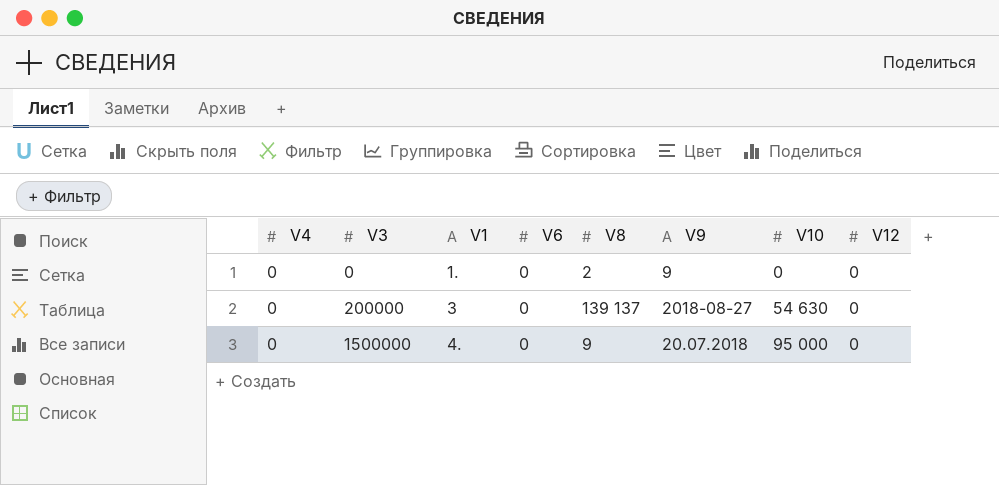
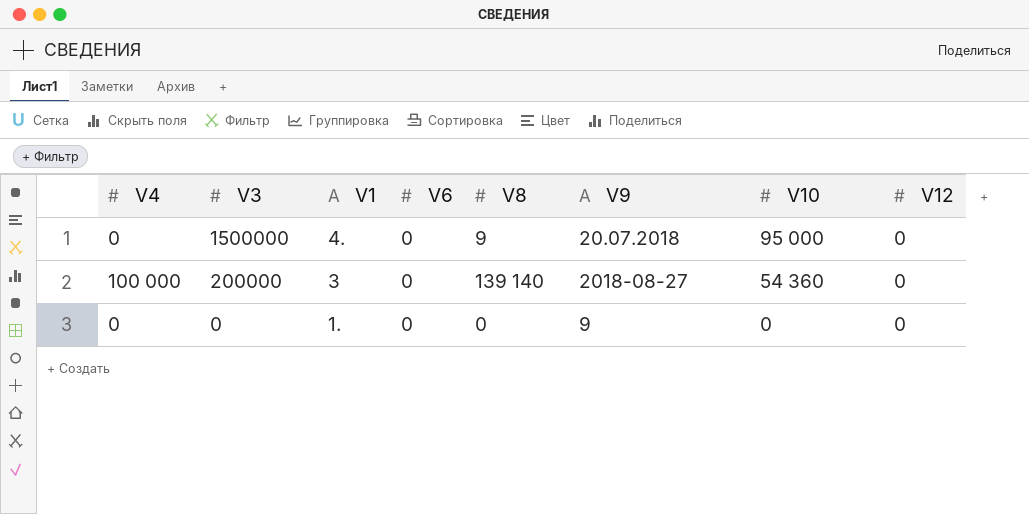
row order: V3 ascending -> V3 descending
200000 | V4: 0 -> 100 000
200000 | V8: 139 137 -> 139 140
200000 | V10: 54 630 -> 54 360
0 | V8: 2 -> 0

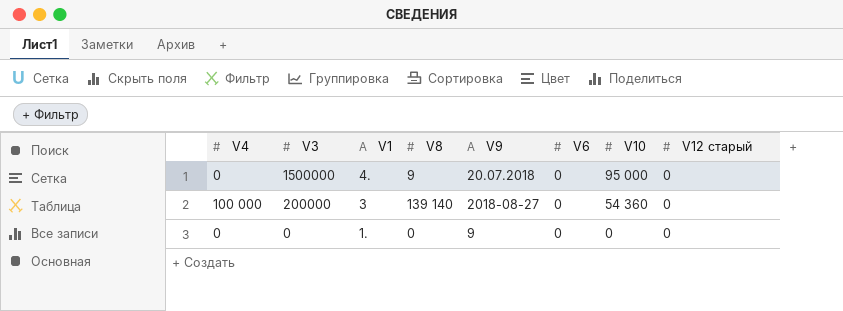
column V6 | position: 4 -> 6
column name: V12 -> V12 старый

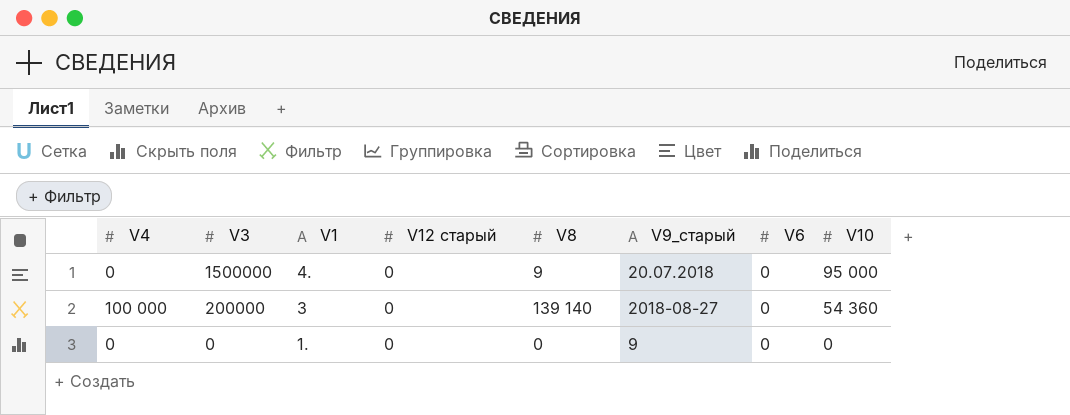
column V12 старый | position: 8 -> 4
column name: V9 -> V9_старый

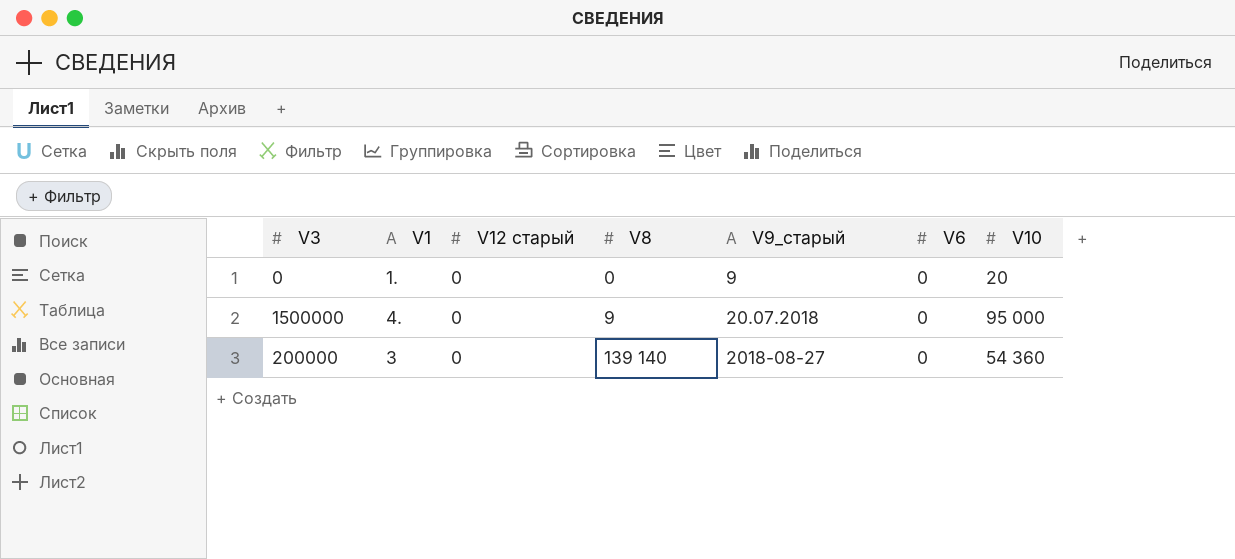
row order: V3 descending -> V8 ascending
column V4 | position: 1 -> none
0 | V10: 0 -> 20

